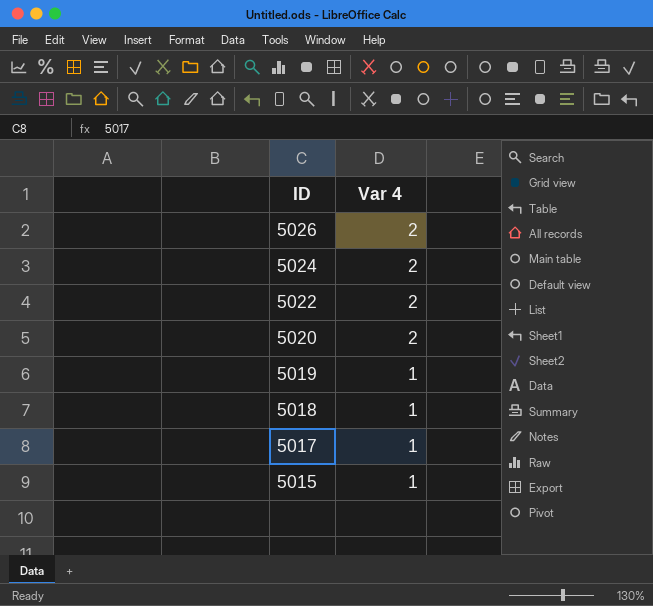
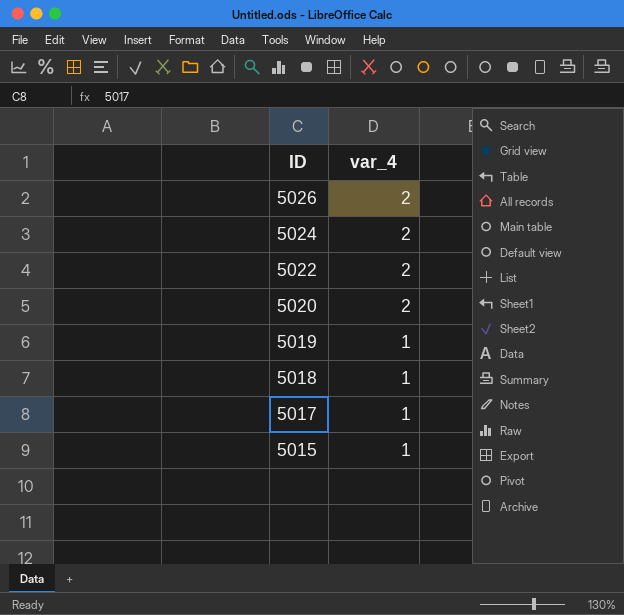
column name: Var 4 -> var_4

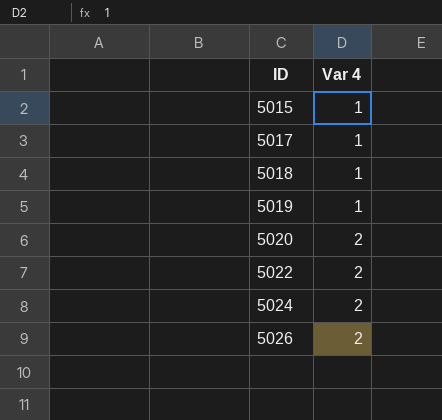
row order: ID descending -> ID ascending
column name: var_4 -> Var 4

